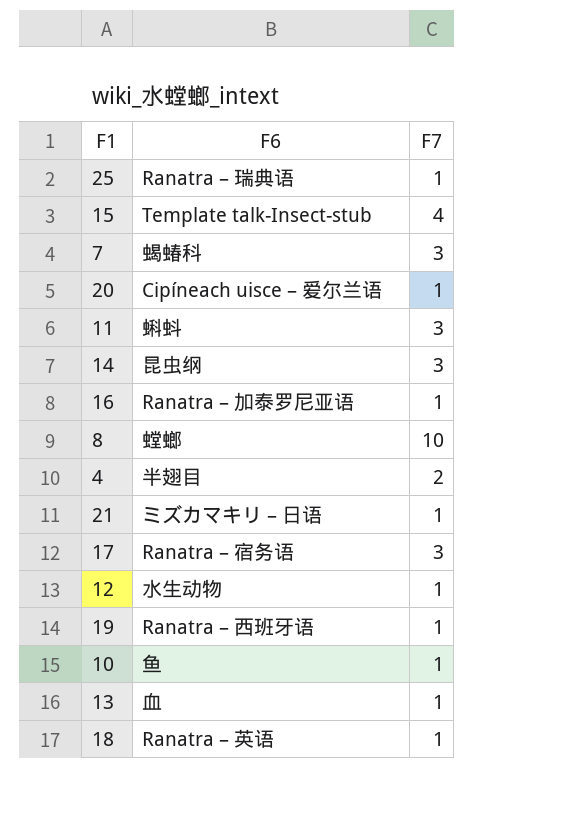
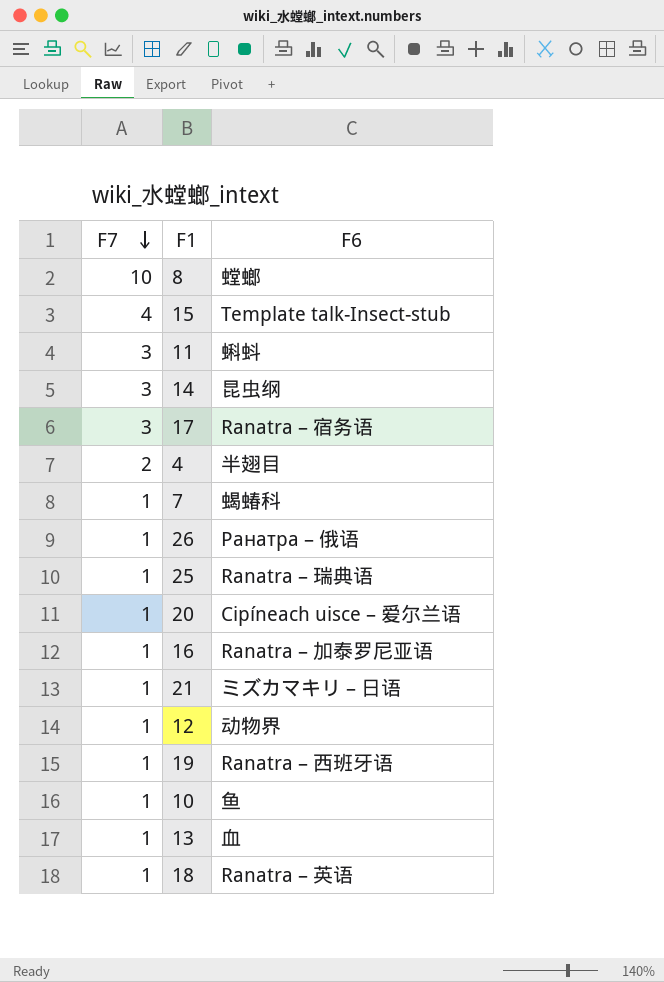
row order: none -> F7 descending
column F7 | position: 3 -> 1
7 | F7: 3 -> 1
row 26: none -> 1 | Ранатра – 俄语
12 | F6: 水生动物 -> 动物界

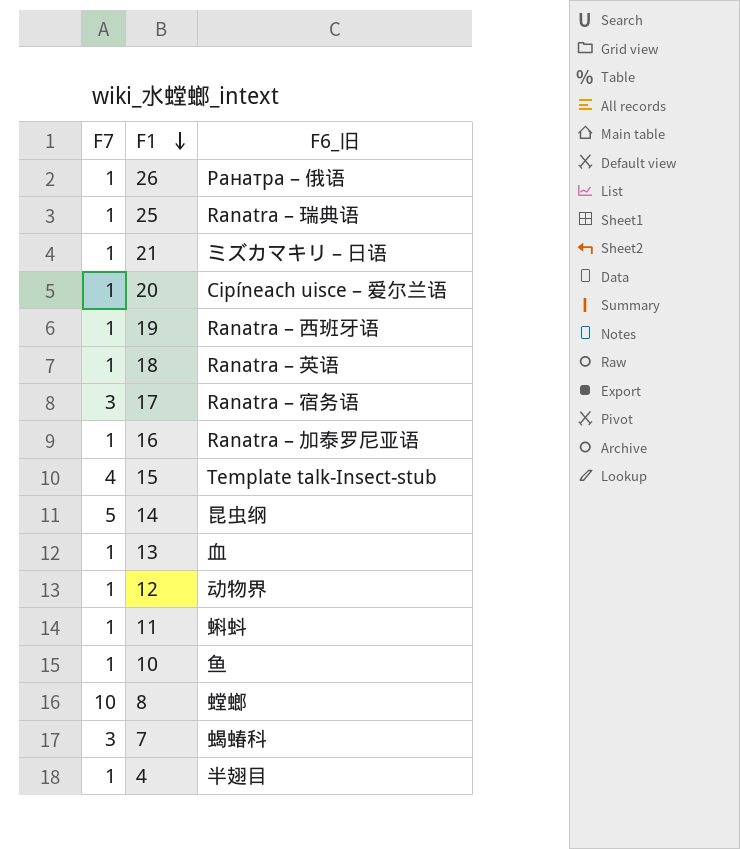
row order: F7 descending -> F1 descending
column name: F6 -> F6_旧
14 | F7: 3 -> 5
11 | F7: 3 -> 1
7 | F7: 1 -> 3
4 | F7: 2 -> 1

